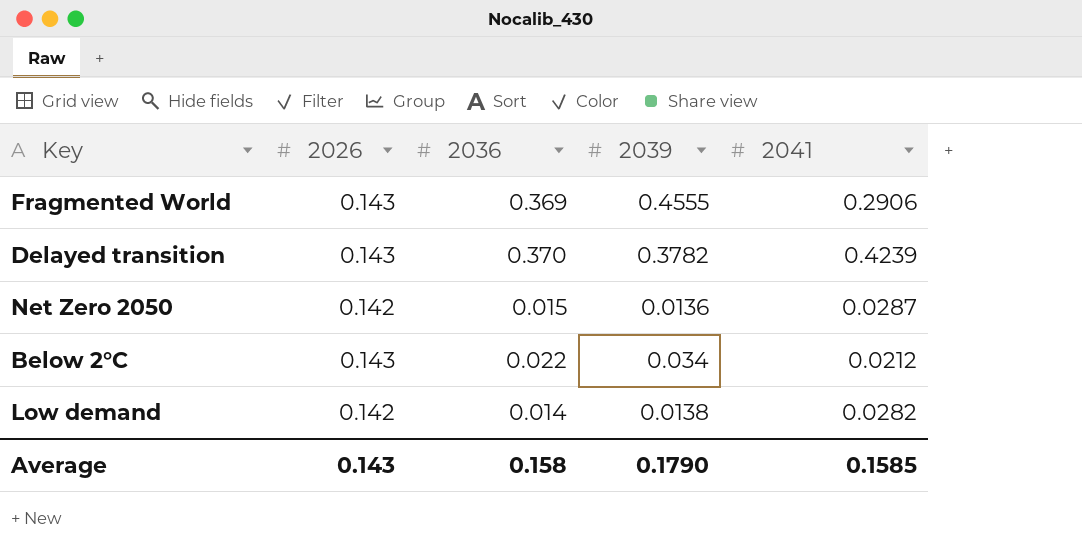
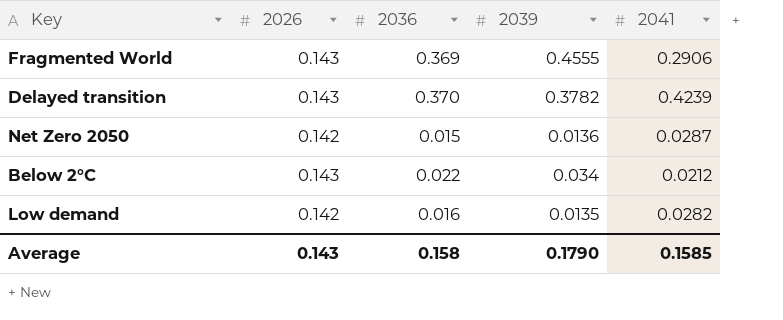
Low demand | 2036: 0.014 -> 0.016
Low demand | 2039: 0.0138 -> 0.0135

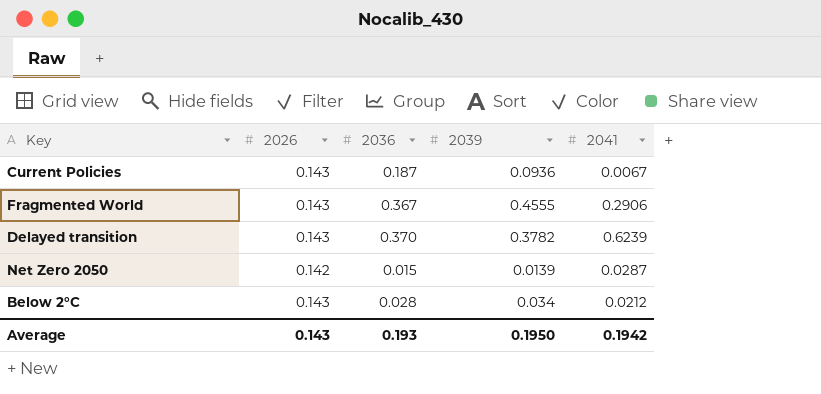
row Low demand: 0.142 | 0.016 | 0.0135 | 0.0282 -> none
row Current Policies: none -> 0.143 | 0.187 | 0.0936 | 0.0067
Fragmented World | 2036: 0.369 -> 0.367
Delayed transition | 2041: 0.4239 -> 0.6239
Net Zero 2050 | 2039: 0.0136 -> 0.0139
Below 2°C | 2036: 0.022 -> 0.028
Average | 2036: 0.158 -> 0.193
Average | 2039: 0.1790 -> 0.1950
Average | 2041: 0.1585 -> 0.1942

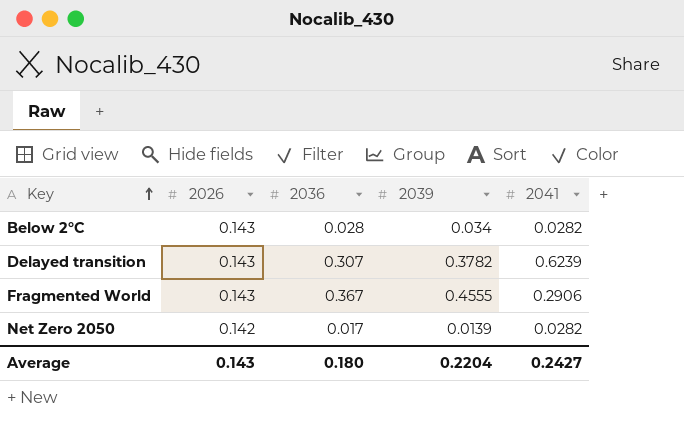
row order: none -> Key ascending
row Current Policies: 0.143 | 0.187 | 0.0936 | 0.0067 -> none
Below 2°C | 2041: 0.0212 -> 0.0282
Delayed transition | 2036: 0.370 -> 0.307
Net Zero 2050 | 2036: 0.015 -> 0.017
Net Zero 2050 | 2041: 0.0287 -> 0.0282
Average | 2036: 0.193 -> 0.180
Average | 2039: 0.1950 -> 0.2204
Average | 2041: 0.1942 -> 0.2427

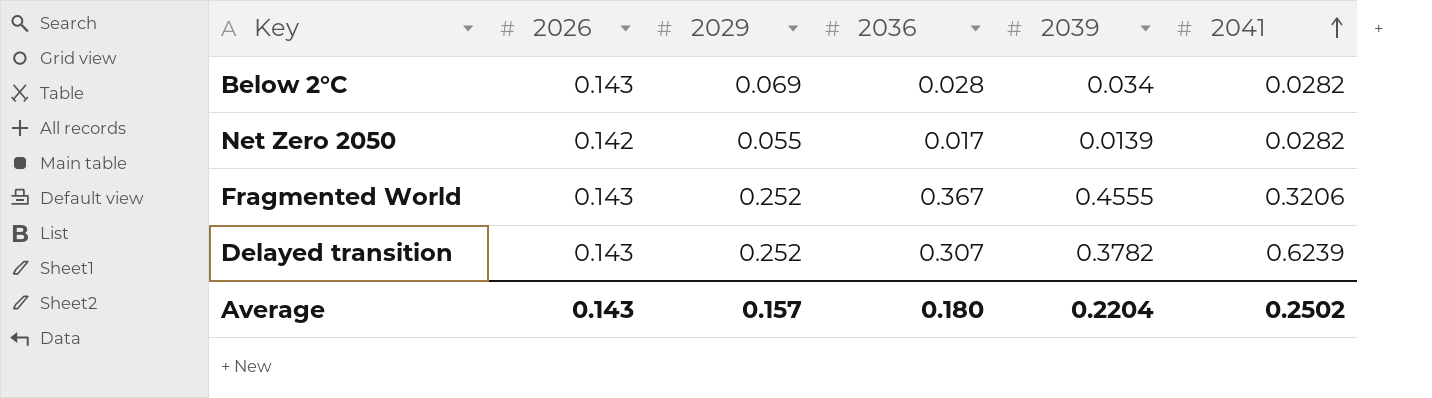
row order: Key ascending -> 2041 ascending
column 2029 | position: none -> 3
Fragmented World | 2041: 0.2906 -> 0.3206
Average | 2041: 0.2427 -> 0.2502

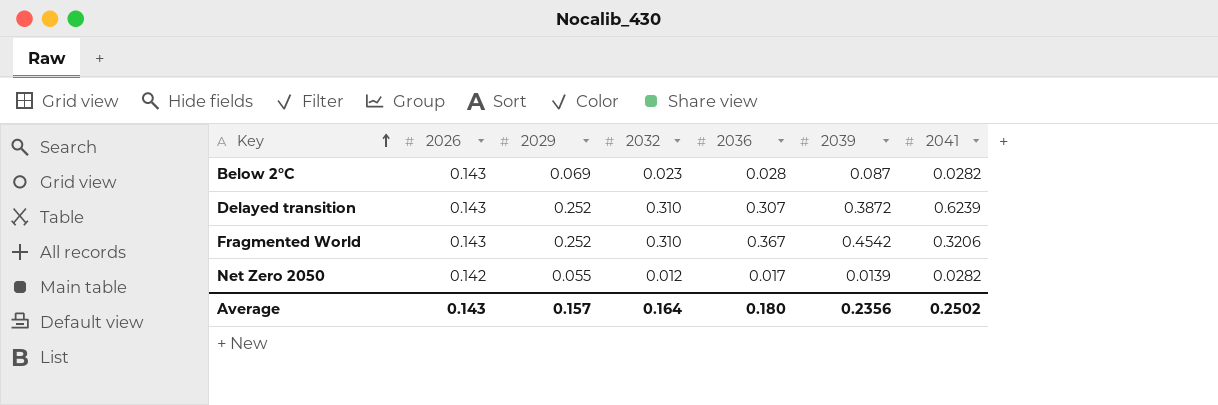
row order: 2041 ascending -> Key ascending
column 2032 | position: none -> 4
Below 2°C | 2039: 0.034 -> 0.087
Delayed transition | 2039: 0.3782 -> 0.3872
Fragmented World | 2039: 0.4555 -> 0.4542
Average | 2039: 0.2204 -> 0.2356

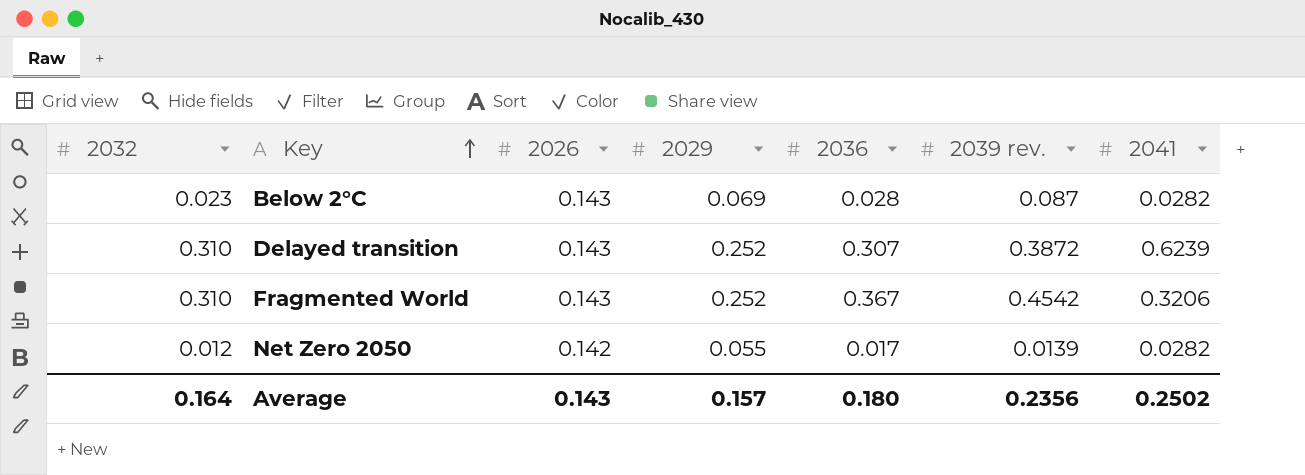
column 2032 | position: 4 -> 1
column name: 2039 -> 2039 rev.

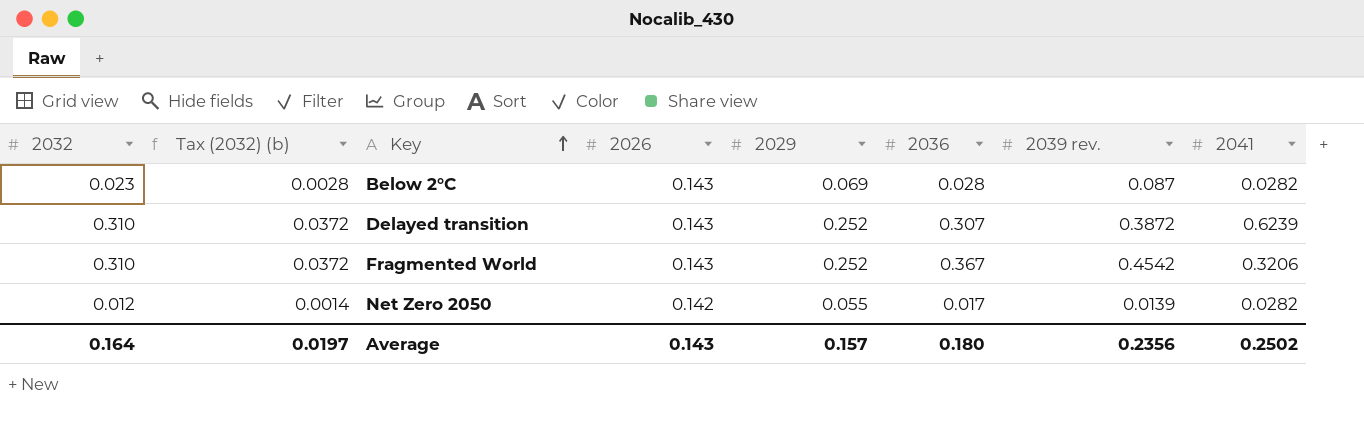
column Tax (2032) (b) | formula: none -> [2032] * 0.12

